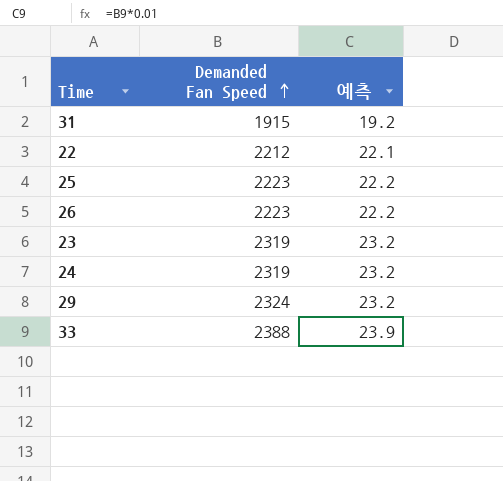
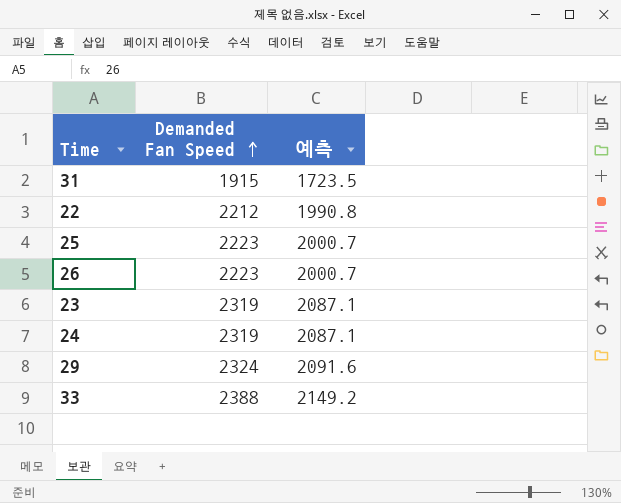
column 예측 | formula: [Demanded Fan Speed] * 0.01 -> [Demanded Fan Speed] * 0.9

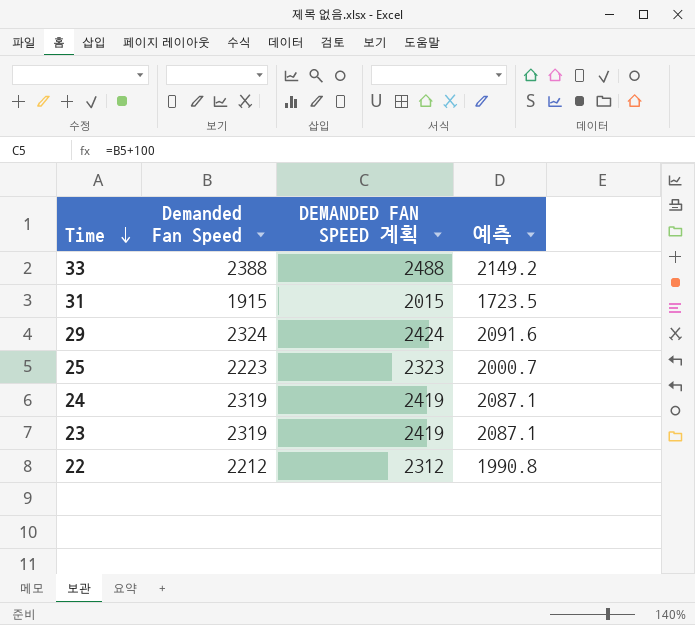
row order: Demanded Fan Speed ascending -> Time descending
column DEMANDED FAN SPEED 계획 | formula: none -> [Demanded Fan Speed] + 100
row 26: 2223 | 2000.7 -> none

